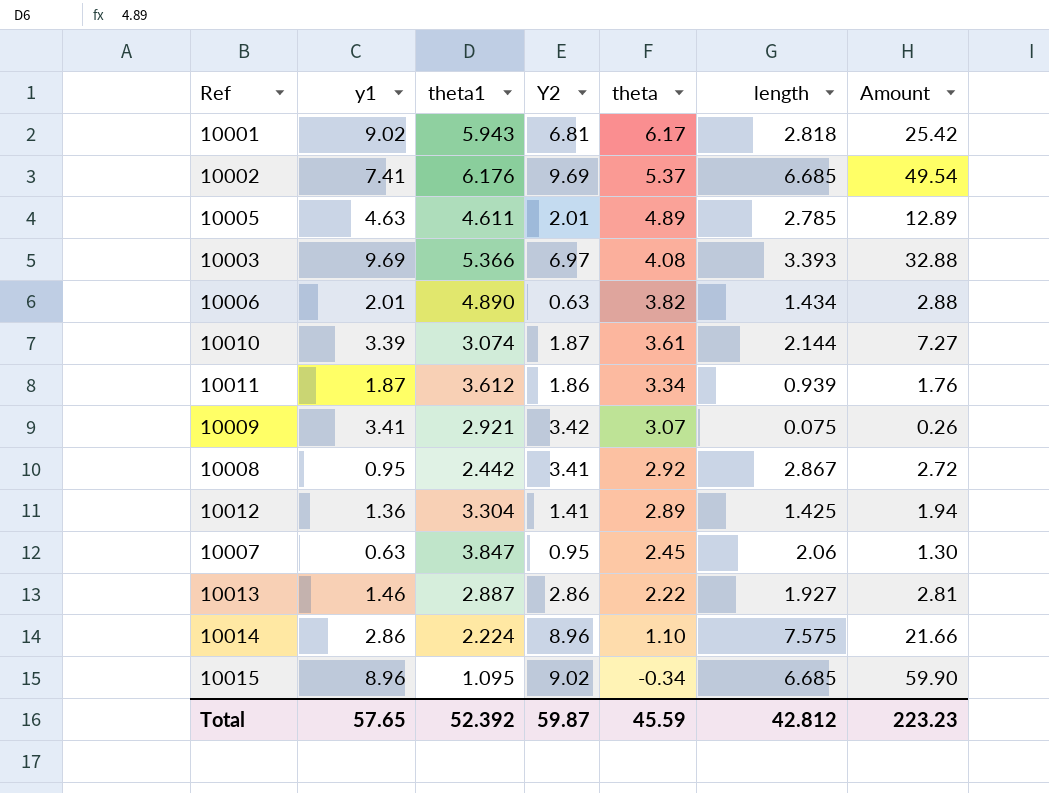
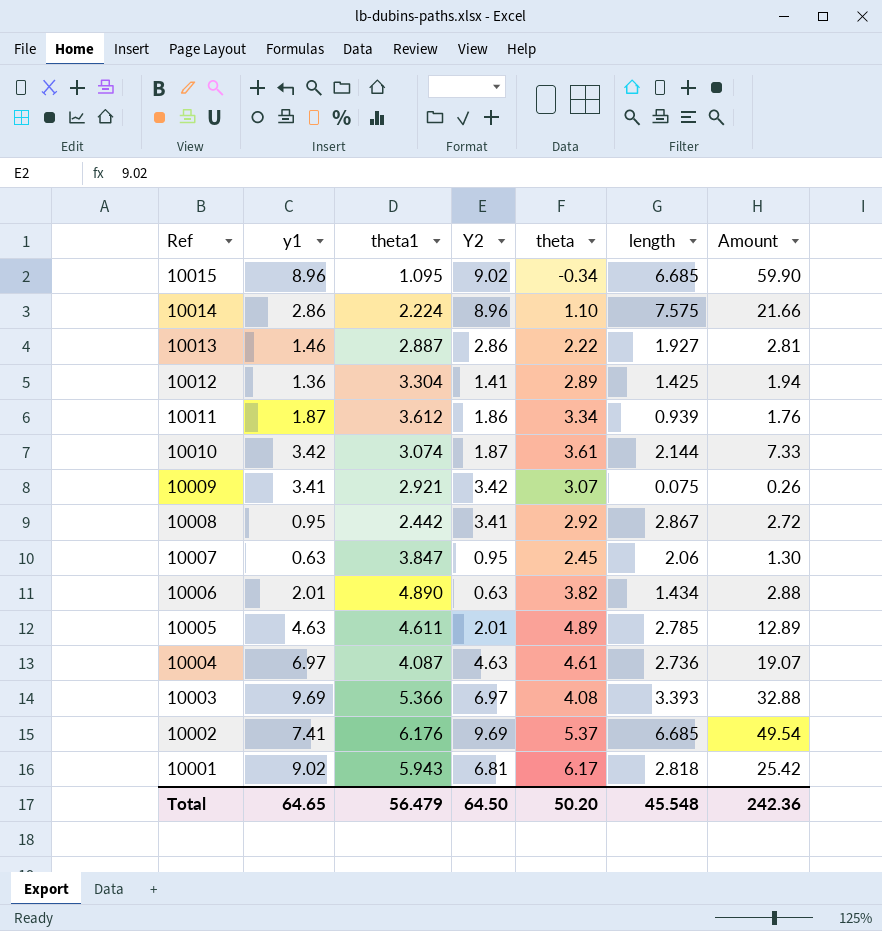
row order: theta descending -> Ref descending
10010 | y1: 3.39 -> 3.42
10010 | Amount: 7.27 -> 7.33
row 10004: none -> 6.97 | 4.087 | 4.63 | 4.61 | 2.736 | 19.07
Total | y1: 57.65 -> 64.65
Total | theta1: 52.392 -> 56.479
Total | Y2: 59.87 -> 64.50
Total | theta: 45.59 -> 50.20
Total | length: 42.812 -> 45.548
Total | Amount: 223.23 -> 242.36

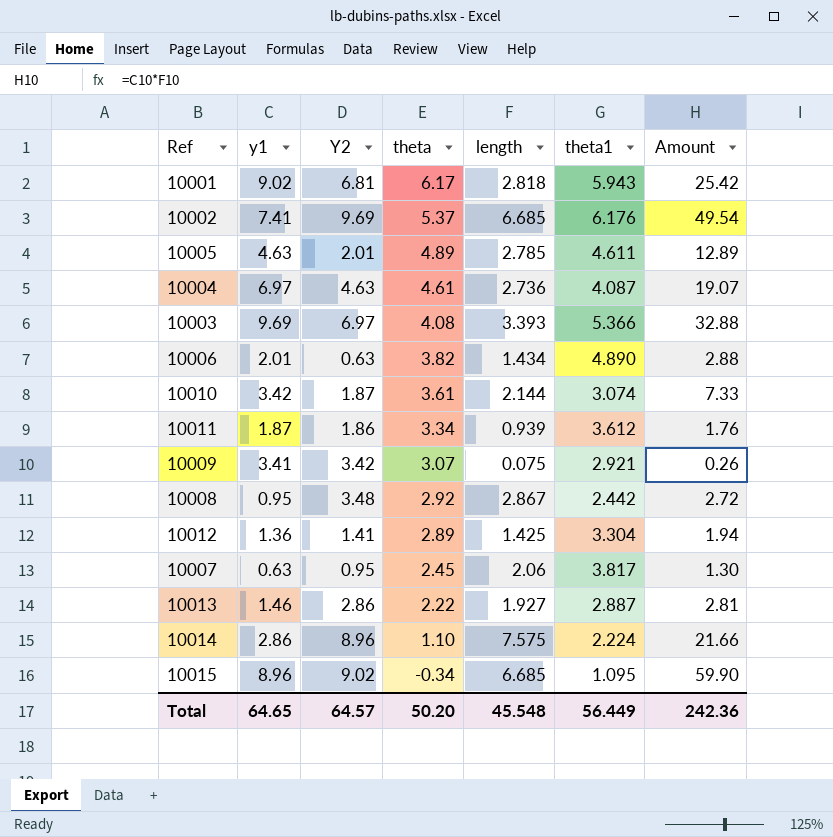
row order: Ref descending -> theta descending
column theta1 | position: 3 -> 6
10008 | Y2: 3.41 -> 3.48
10007 | theta1: 3.847 -> 3.817
Total | Y2: 64.50 -> 64.57
Total | theta1: 56.479 -> 56.449

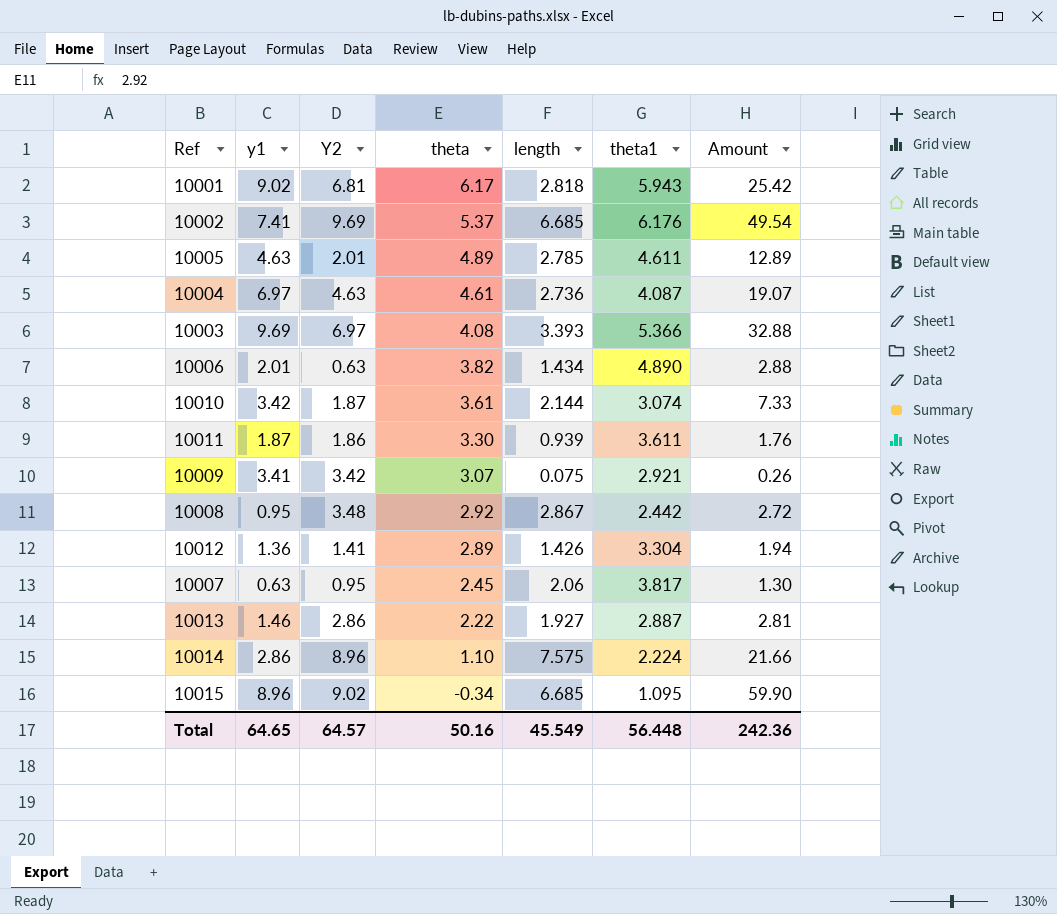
10011 | theta: 3.34 -> 3.30
10011 | theta1: 3.612 -> 3.611
10012 | length: 1.425 -> 1.426
Total | theta: 50.20 -> 50.16
Total | length: 45.548 -> 45.549
Total | theta1: 56.449 -> 56.448

